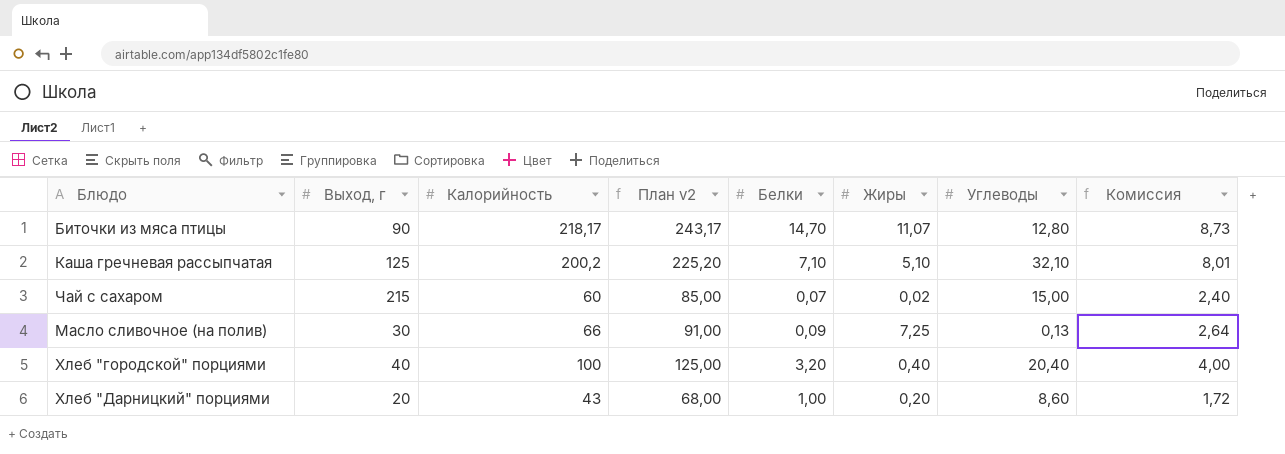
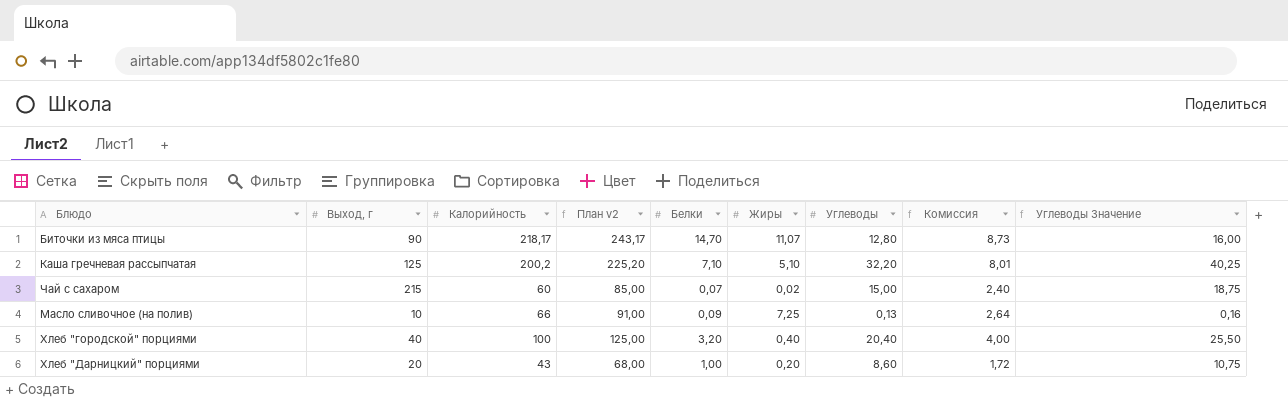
column Углеводы Значение | formula: none -> [Углеводы] * 1,25
Каша гречневая рассыпчатая | Углеводы: 32,10 -> 32,20
Масло сливочное (на полив) | Выход, г: 30 -> 10

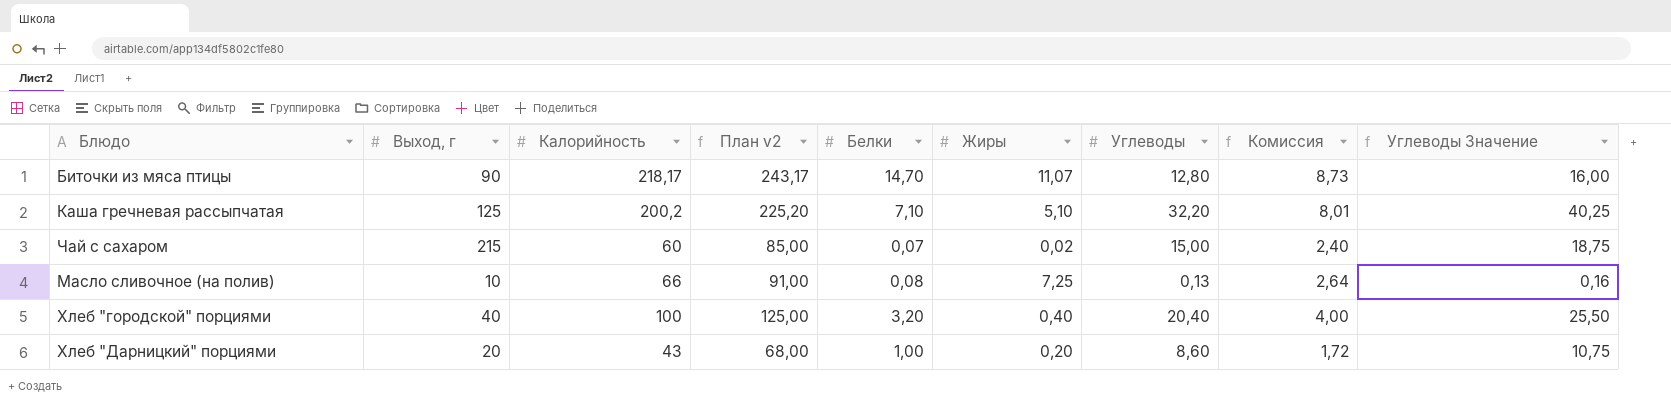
Масло сливочное (на полив) | Белки: 0,09 -> 0,08

